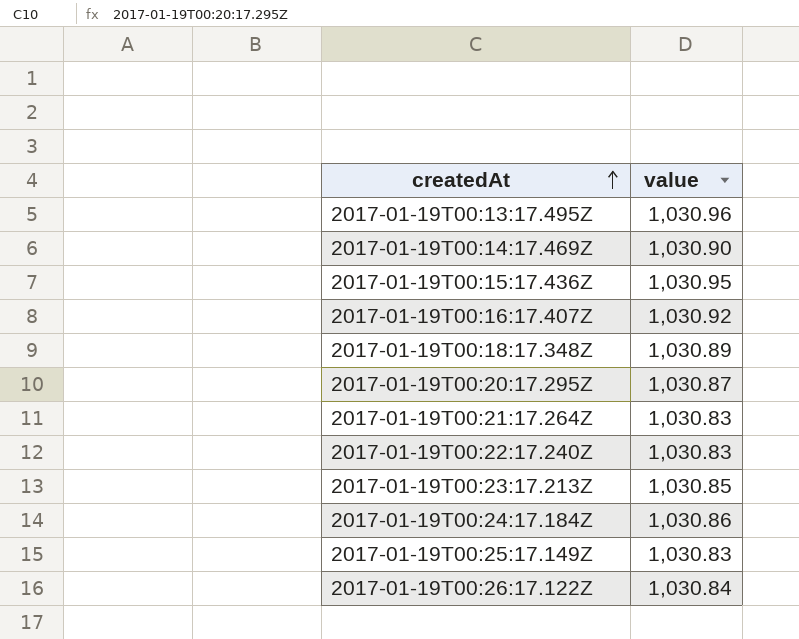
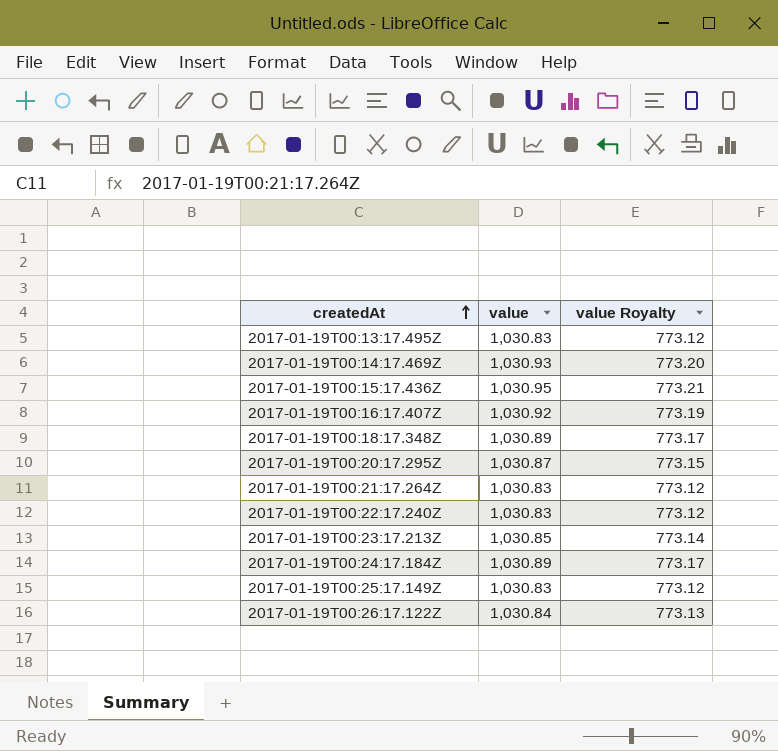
column value Royalty | formula: none -> [value] * 0.75
2017-01-19T00:13:17.495Z | value: 1,030.96 -> 1,030.83
2017-01-19T00:14:17.469Z | value: 1,030.90 -> 1,030.93
2017-01-19T00:24:17.184Z | value: 1,030.86 -> 1,030.89

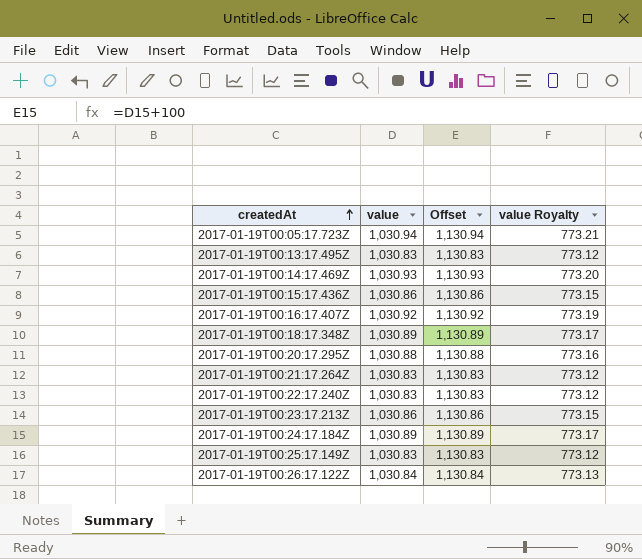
column Offset | formula: none -> [value] + 100
row 2017-01-19T00:05:17.723Z: none -> 1,030.94 | 1,130.94 | 773.21
2017-01-19T00:15:17.436Z | value: 1,030.95 -> 1,030.86
2017-01-19T00:15:17.436Z | value Royalty: 773.21 -> 773.15
2017-01-19T00:20:17.295Z | value: 1,030.87 -> 1,030.88
2017-01-19T00:20:17.295Z | value Royalty: 773.15 -> 773.16
2017-01-19T00:23:17.213Z | value: 1,030.85 -> 1,030.86
2017-01-19T00:23:17.213Z | value Royalty: 773.14 -> 773.15

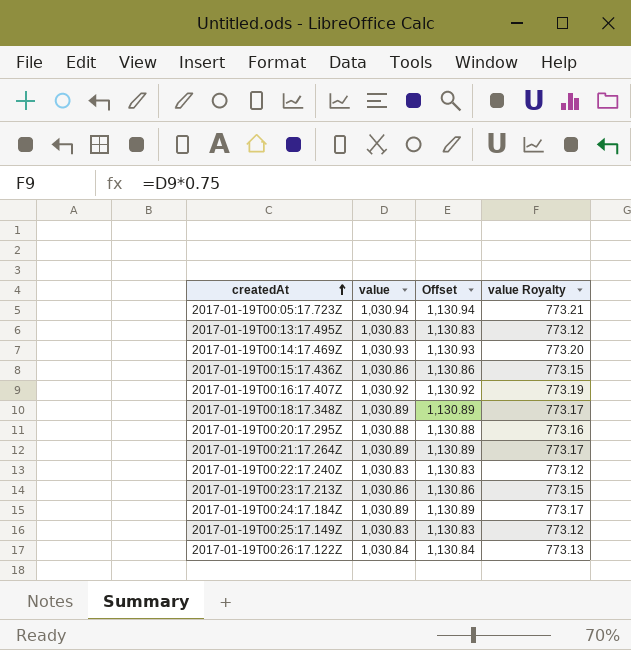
2017-01-19T00:21:17.264Z | value: 1,030.83 -> 1,030.89
2017-01-19T00:21:17.264Z | Offset: 1,130.83 -> 1,130.89
2017-01-19T00:21:17.264Z | value Royalty: 773.12 -> 773.17

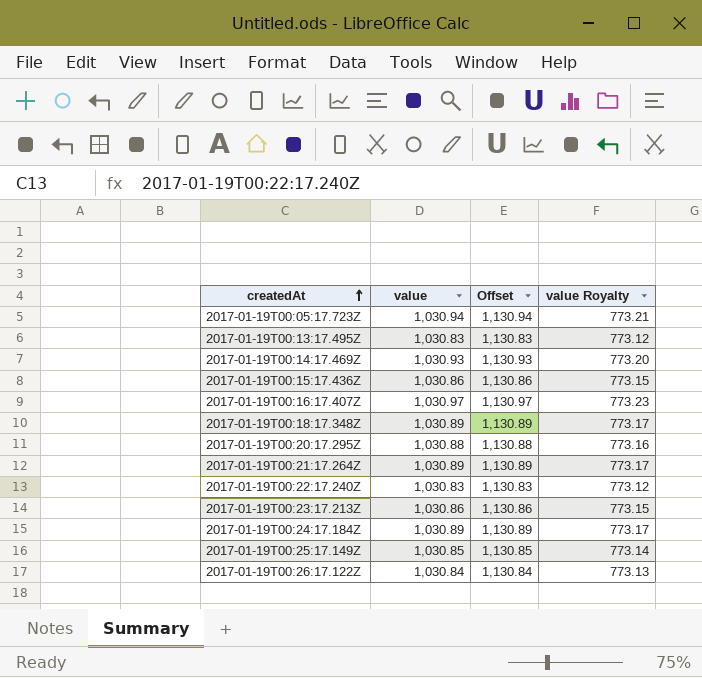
2017-01-19T00:16:17.407Z | value: 1,030.92 -> 1,030.97
2017-01-19T00:16:17.407Z | Offset: 1,130.92 -> 1,130.97
2017-01-19T00:16:17.407Z | value Royalty: 773.19 -> 773.23
2017-01-19T00:25:17.149Z | value: 1,030.83 -> 1,030.85
2017-01-19T00:25:17.149Z | Offset: 1,130.83 -> 1,130.85
2017-01-19T00:25:17.149Z | value Royalty: 773.12 -> 773.14

